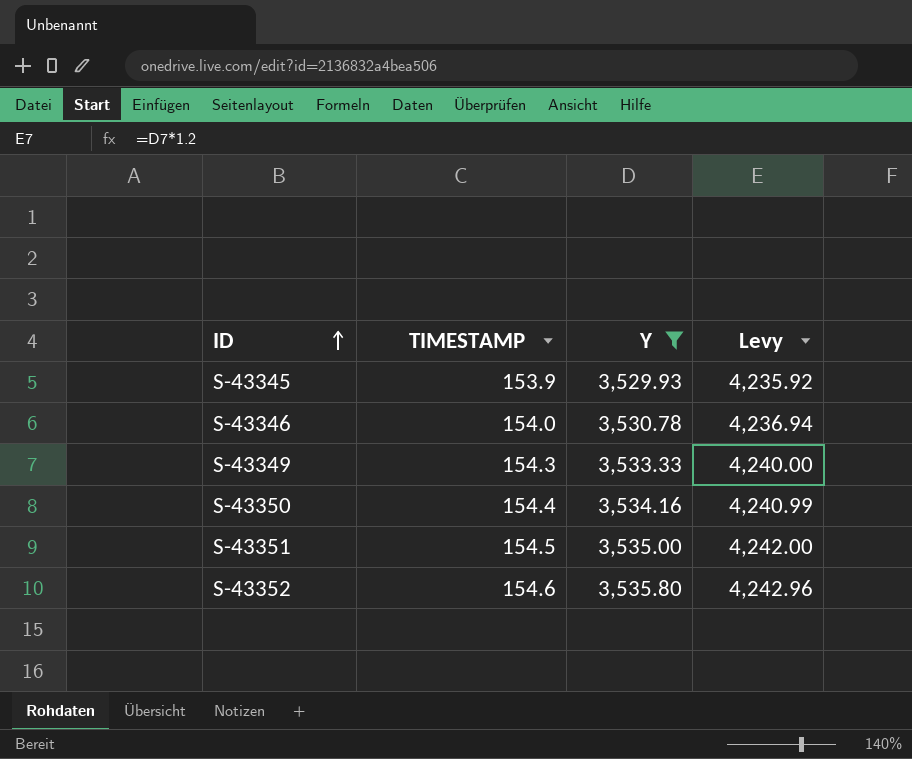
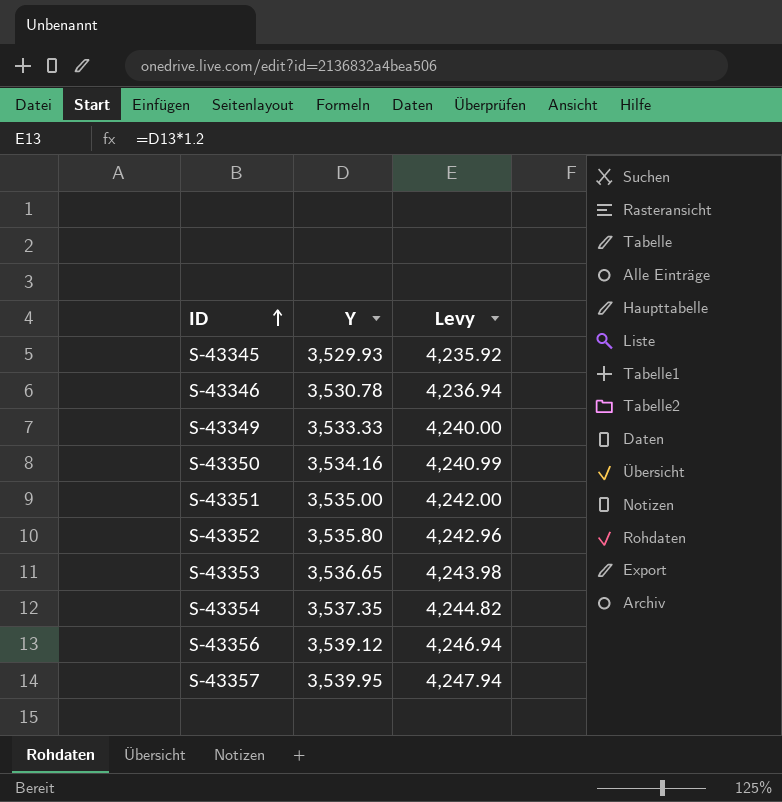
filter: Y <= 3,535.80 -> none
column TIMESTAMP | position: 2 -> none

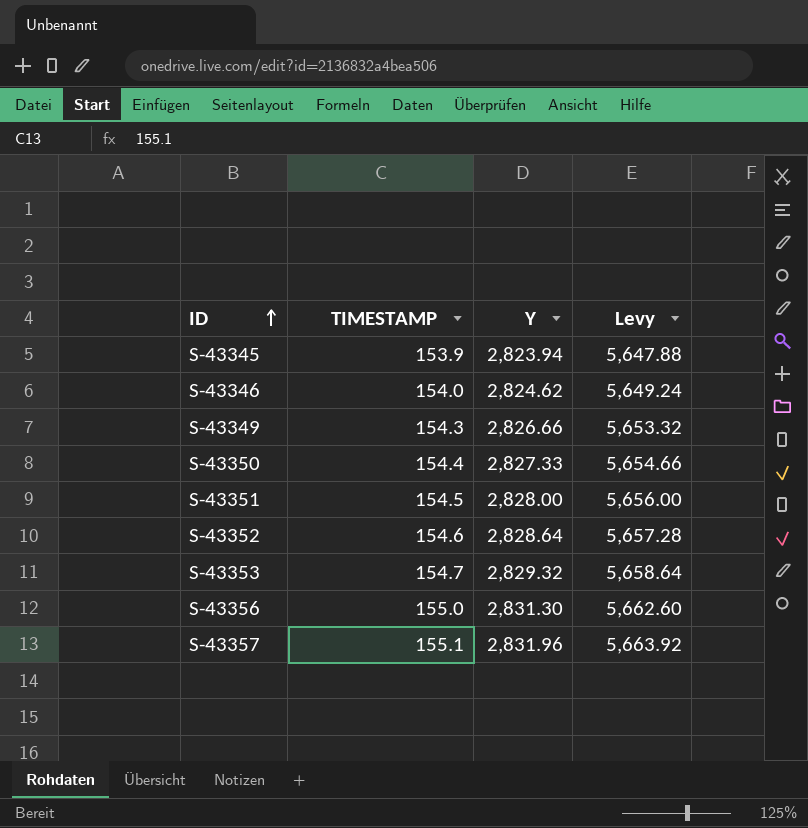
column TIMESTAMP | position: none -> 2
column Levy | formula: [Y] * 1.2 -> [Y] * 2
row S-43354: 3,537.35 | 4,244.82 -> none
S-43345 | Y: 3,529.93 -> 2,823.94
S-43346 | Y: 3,530.78 -> 2,824.62
S-43349 | Y: 3,533.33 -> 2,826.66
S-43350 | Y: 3,534.16 -> 2,827.33
S-43351 | Y: 3,535.00 -> 2,828.00
S-43352 | Y: 3,535.80 -> 2,828.64
S-43353 | Y: 3,536.65 -> 2,829.32
S-43356 | Y: 3,539.12 -> 2,831.30
S-43357 | Y: 3,539.95 -> 2,831.96

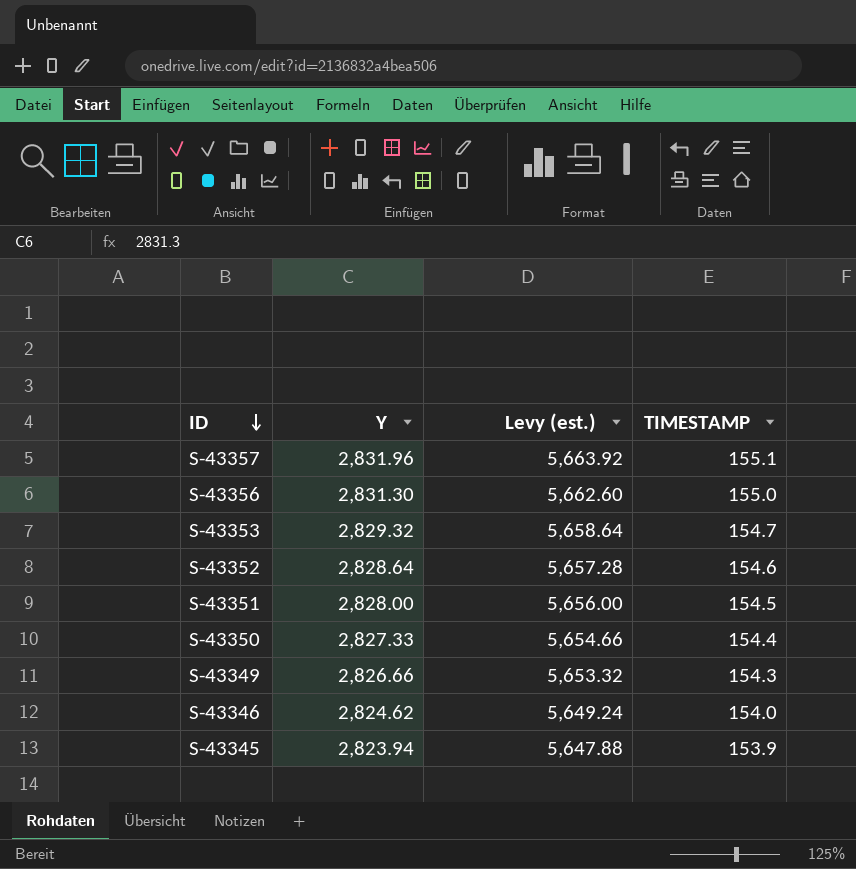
row order: ID ascending -> ID descending
column name: Levy -> Levy (est.)
column TIMESTAMP | position: 2 -> 4

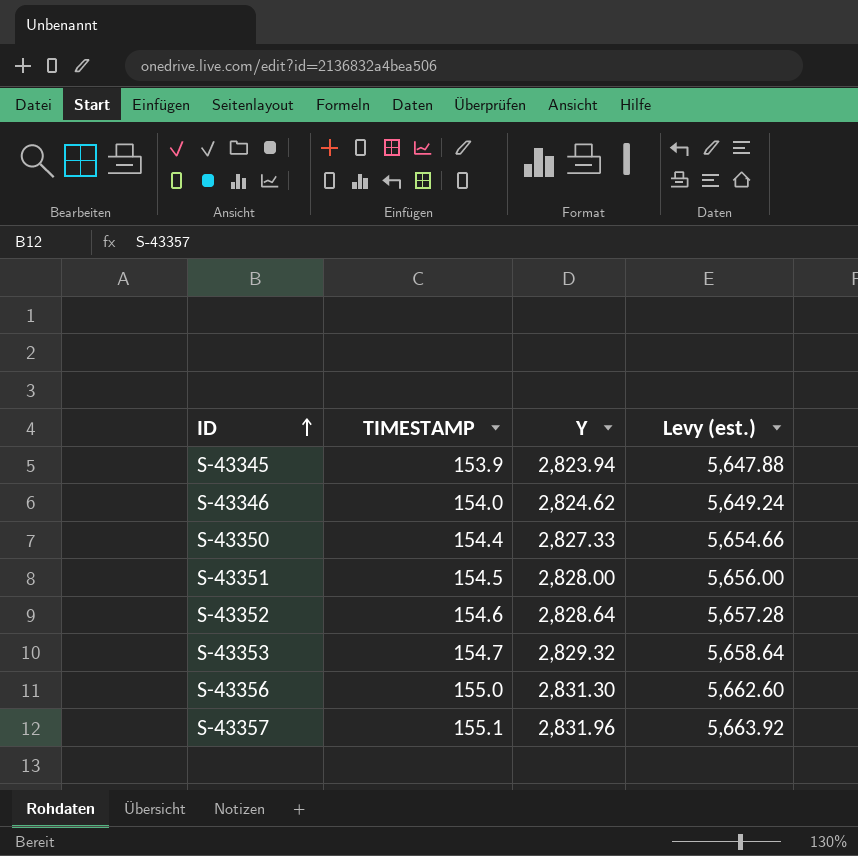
row order: ID descending -> ID ascending
column TIMESTAMP | position: 4 -> 2
row S-43349: 2,826.66 | 5,653.32 | 154.3 -> none

